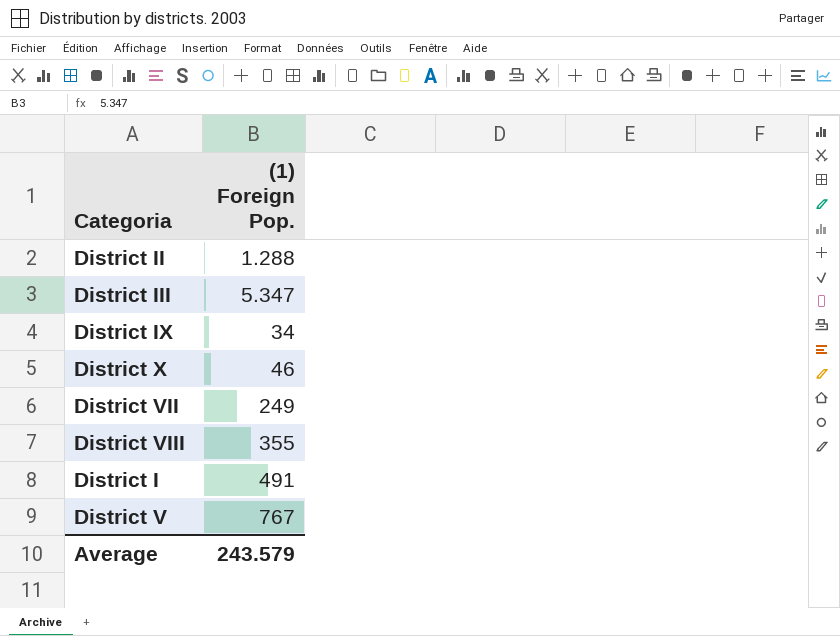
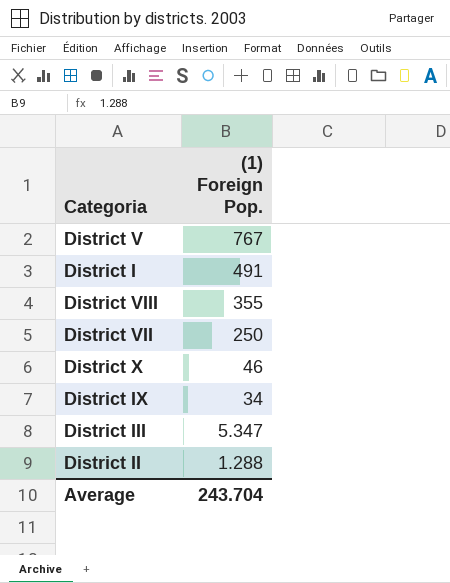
row order: (1) Foreign Pop. ascending -> (1) Foreign Pop. descending
District VII | (1) Foreign Pop.: 249 -> 250
Average | (1) Foreign Pop.: 243.579 -> 243.704

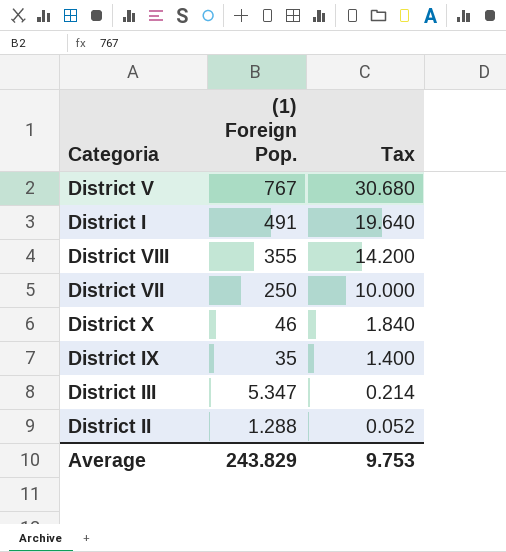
column Tax | formula: none -> [(1) Foreign Pop.] * 0.04
District IX | (1) Foreign Pop.: 34 -> 35
Average | (1) Foreign Pop.: 243.704 -> 243.829

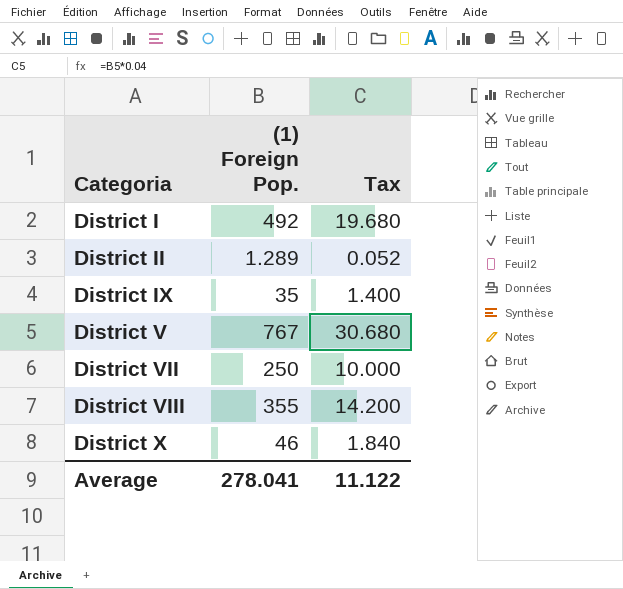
row order: (1) Foreign Pop. descending -> Categoria ascending
row District III: 5.347 | 0.214 -> none
District I | (1) Foreign Pop.: 491 -> 492
District I | Tax: 19.640 -> 19.680
District II | (1) Foreign Pop.: 1.288 -> 1.289
Average | (1) Foreign Pop.: 243.829 -> 278.041
Average | Tax: 9.753 -> 11.122

